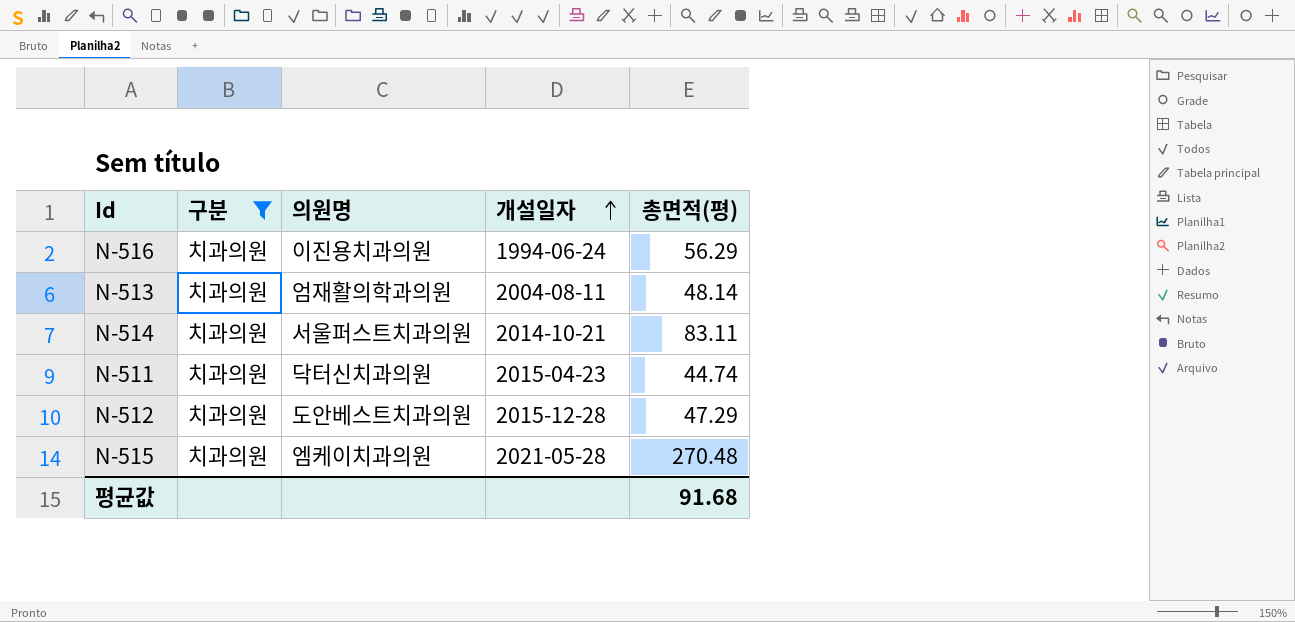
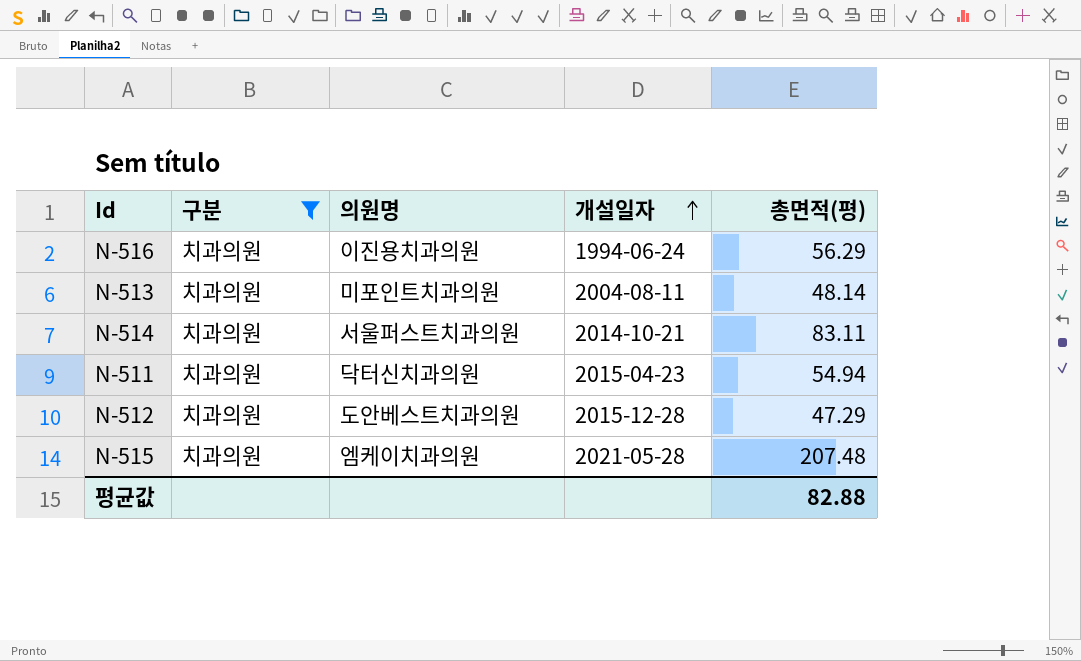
N-513 | 의원명: 엄재활의학과의원 -> 미포인트치과의원
N-511 | 총면적(평): 44.74 -> 54.94
N-515 | 총면적(평): 270.48 -> 207.48
평균값 | 총면적(평): 91.68 -> 82.88

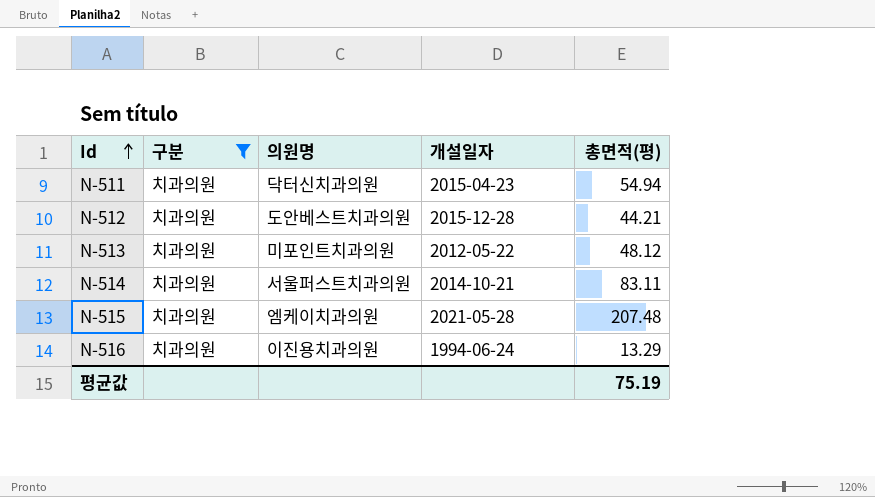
row order: 개설일자 ascending -> Id ascending
N-512 | 총면적(평): 47.29 -> 44.21
N-513 | 개설일자: 2004-08-11 -> 2012-05-22
N-513 | 총면적(평): 48.14 -> 48.12
N-516 | 총면적(평): 56.29 -> 13.29
평균값 | 총면적(평): 82.88 -> 75.19

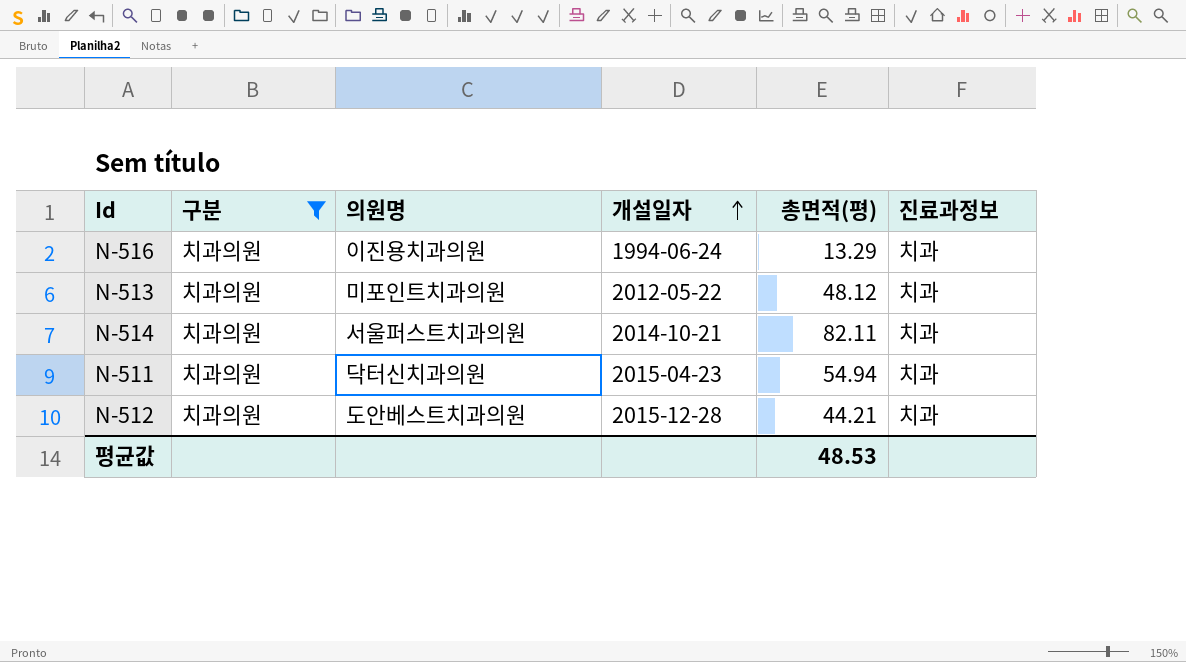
row order: Id ascending -> 개설일자 ascending
column 진료과정보 | position: none -> 6
row N-515: 치과의원 | 엠케이치과의원 | 2021-05-28 | 207.48 -> none
N-514 | 총면적(평): 83.11 -> 82.11
평균값 | 총면적(평): 75.19 -> 48.53

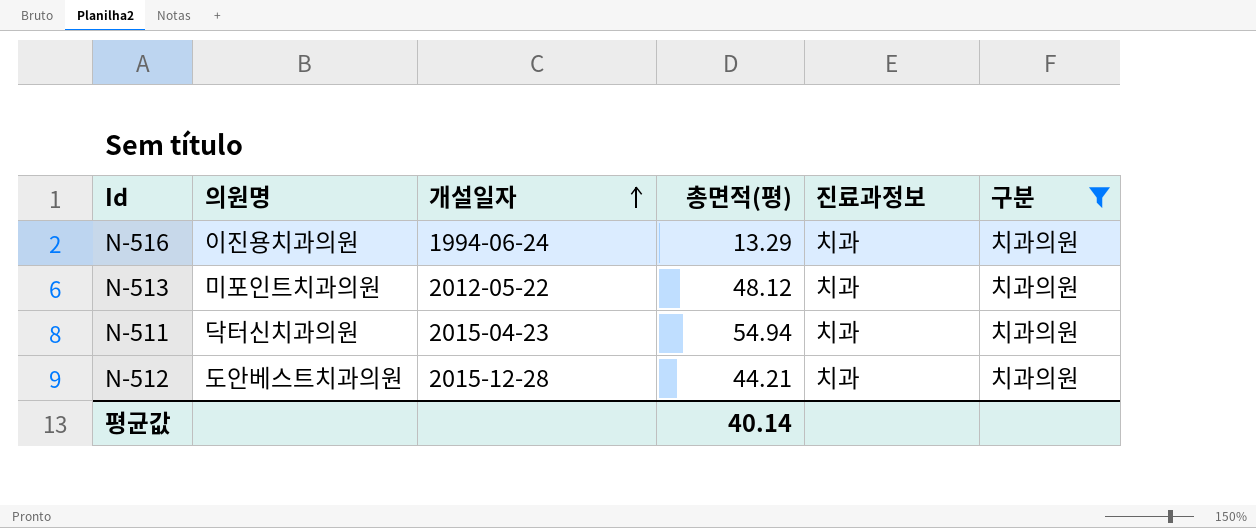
column 구분 | position: 2 -> 6
row N-514: 치과의원 | 서울퍼스트치과의원 | 2014-10-21 | 82.11 | 치과 -> none
평균값 | 총면적(평): 48.53 -> 40.14

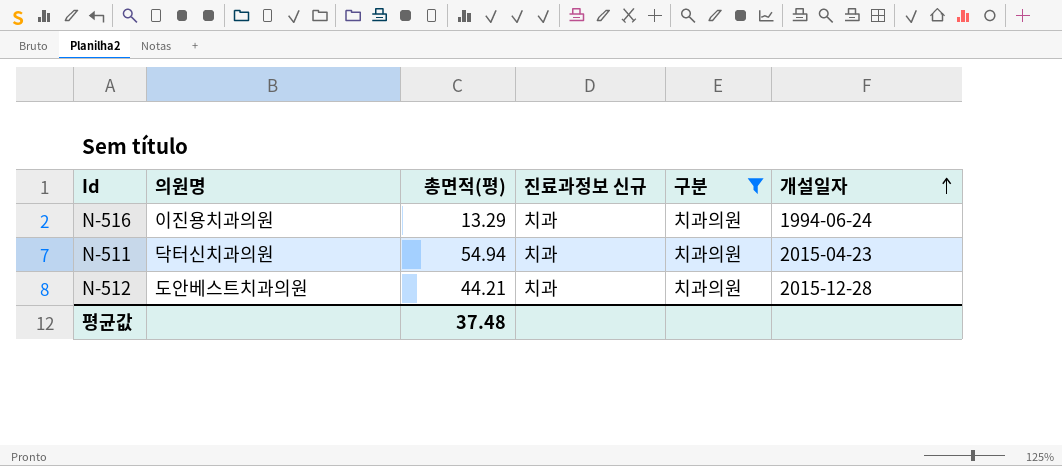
column name: 진료과정보 -> 진료과정보 신규
column 개설일자 | position: 3 -> 6
row N-513: 미포인트치과의원 | 2012-05-22 | 48.12 | 치과 | 치과의원 -> none
평균값 | 총면적(평): 40.14 -> 37.48

